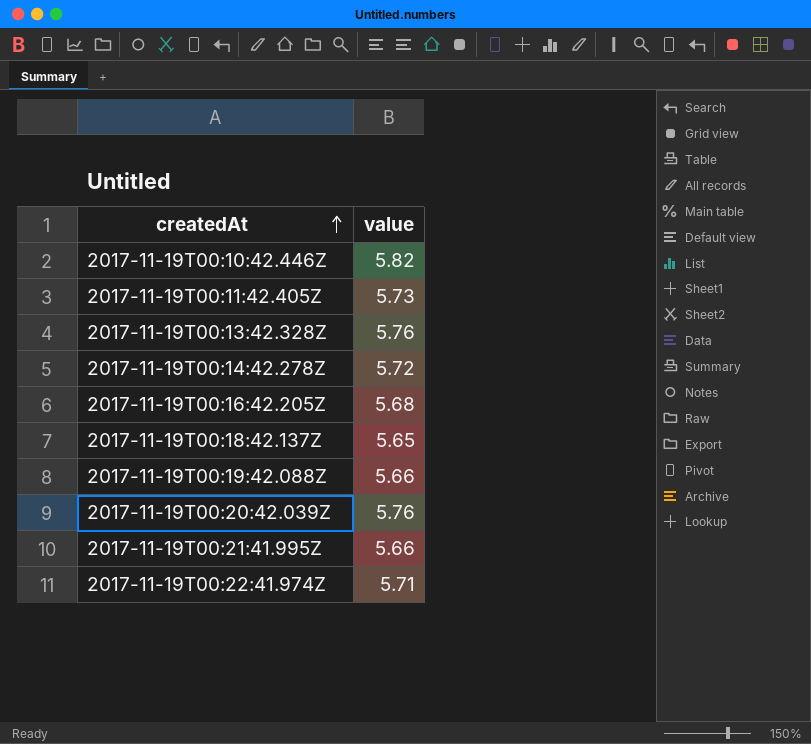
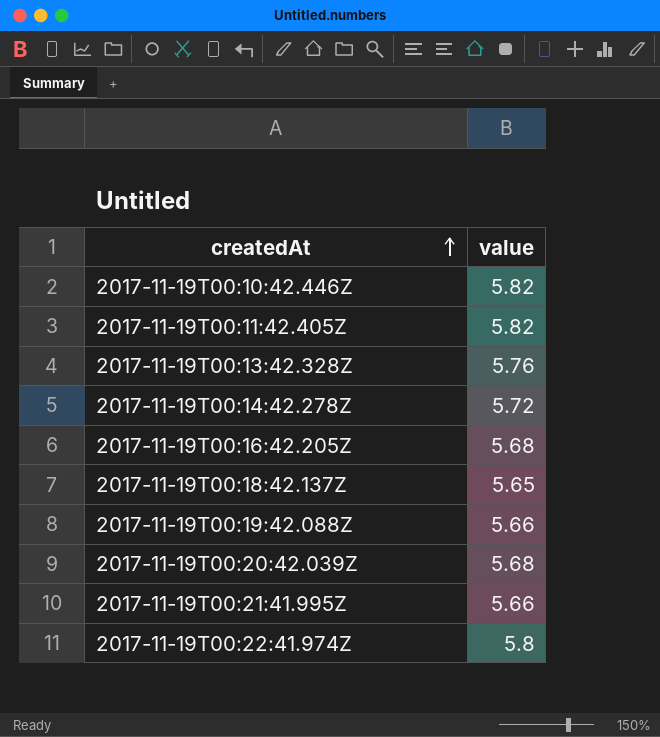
2017-11-19T00:11:42.405Z | value: 5.73 -> 5.82
2017-11-19T00:20:42.039Z | value: 5.76 -> 5.68
2017-11-19T00:22:41.974Z | value: 5.71 -> 5.8

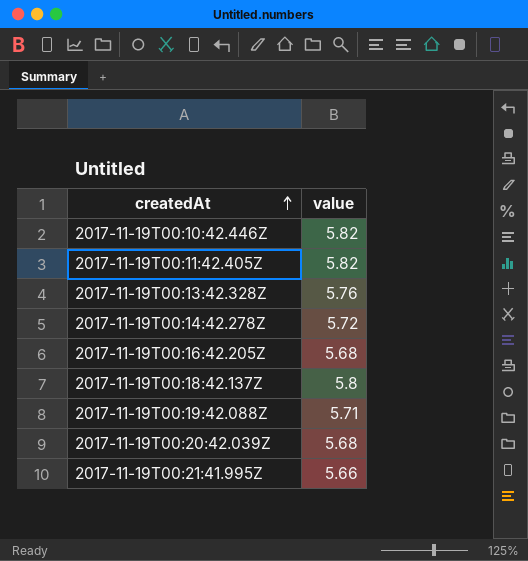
row 2017-11-19T00:22:41.974Z: 5.8 -> none
2017-11-19T00:18:42.137Z | value: 5.65 -> 5.8
2017-11-19T00:19:42.088Z | value: 5.66 -> 5.71

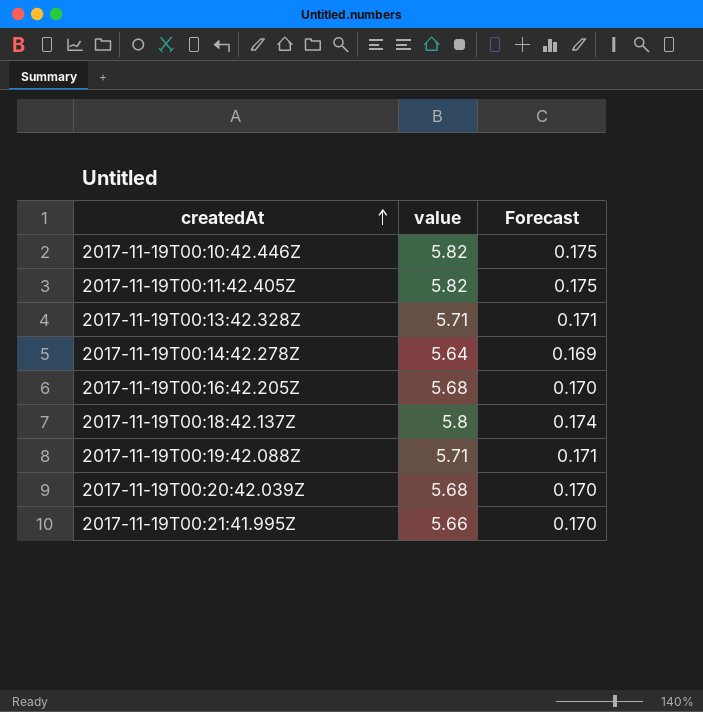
column Forecast | formula: none -> [value] * 0.03
2017-11-19T00:13:42.328Z | value: 5.76 -> 5.71
2017-11-19T00:14:42.278Z | value: 5.72 -> 5.64

